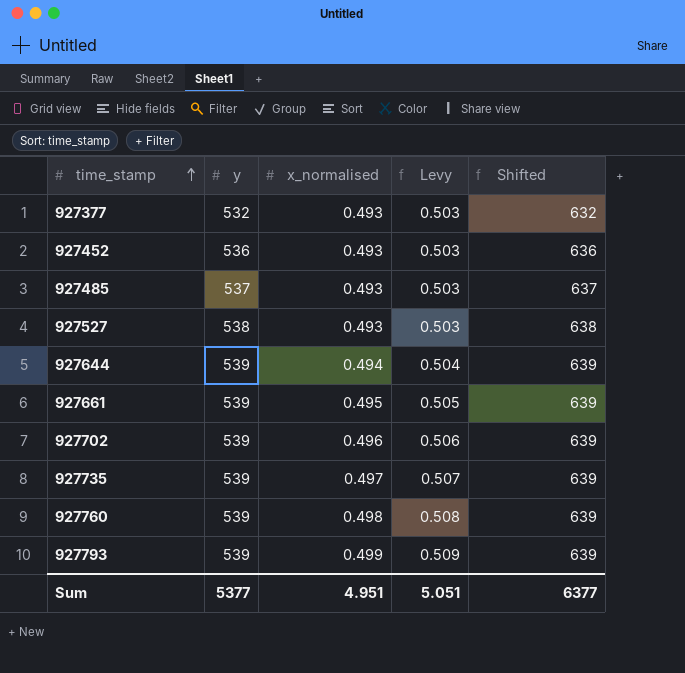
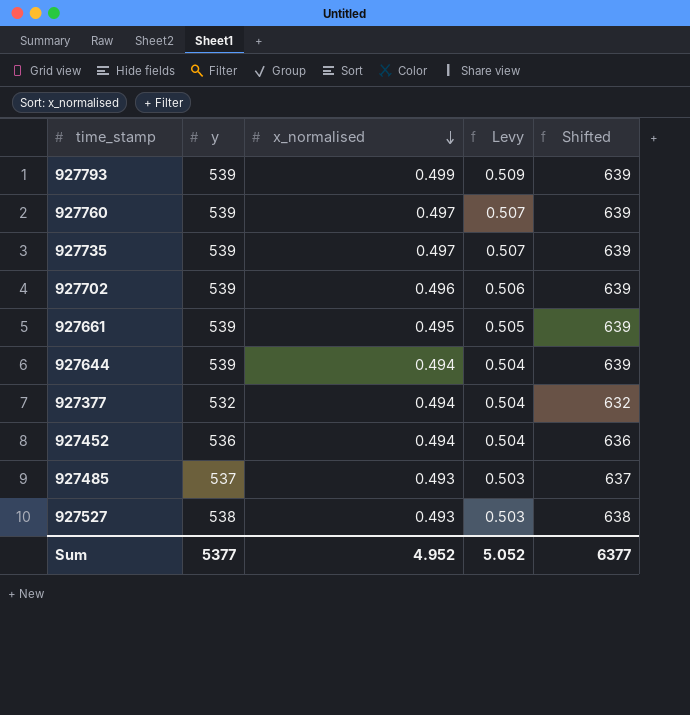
row order: time_stamp ascending -> x_normalised descending
927760 | x_normalised: 0.498 -> 0.497
927760 | Levy: 0.508 -> 0.507
927377 | x_normalised: 0.493 -> 0.494
927377 | Levy: 0.503 -> 0.504
927452 | x_normalised: 0.493 -> 0.494
927452 | Levy: 0.503 -> 0.504
Sum | x_normalised: 4.951 -> 4.952
Sum | Levy: 5.051 -> 5.052

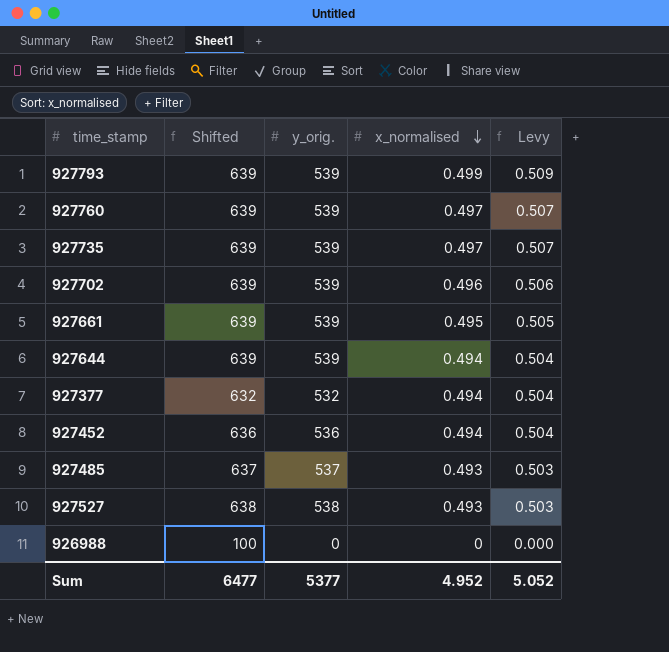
column Shifted | position: 5 -> 2
column name: y -> y_orig.
row 926988: none -> 100 | 0 | 0 | 0.000
Sum | Shifted: 6377 -> 6477

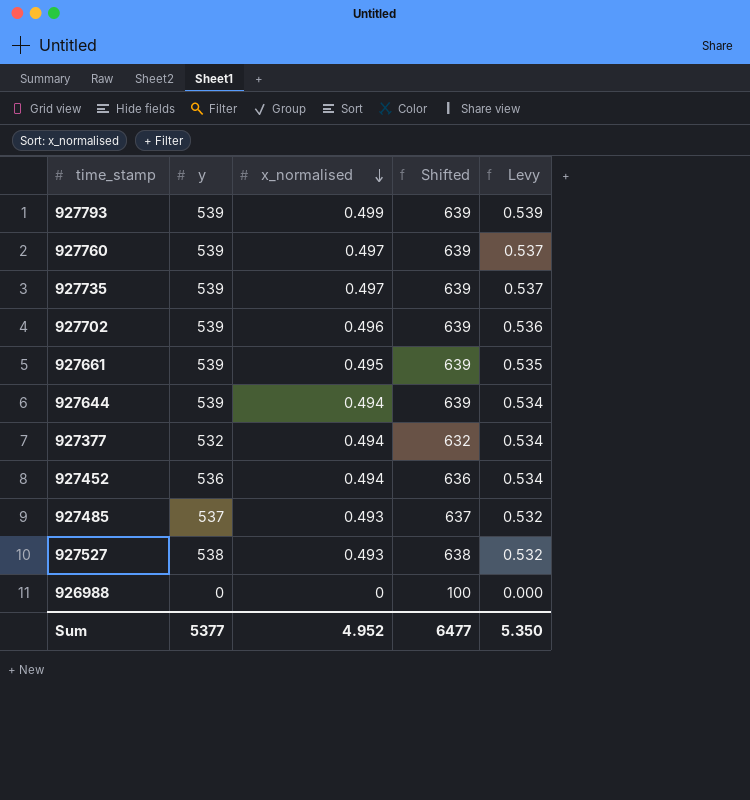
column name: y_orig. -> y
column Shifted | position: 2 -> 4
column Levy | formula: [x_normalised] * 1.02 -> [x_normalised] * 1.08
Sum | Levy: 5.052 -> 5.350

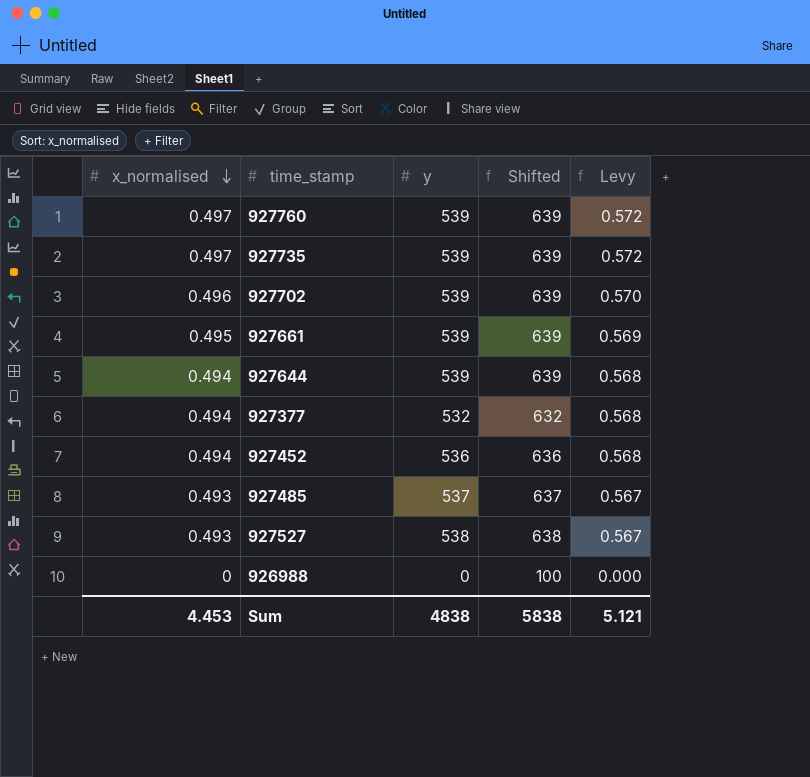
column x_normalised | position: 3 -> 1
column Levy | formula: [x_normalised] * 1.08 -> [x_normalised] * 1.15
row 927793: 539 | 0.499 | 639 | 0.539 -> none
Sum | x_normalised: 4.952 -> 4.453
Sum | y: 5377 -> 4838
Sum | Shifted: 6477 -> 5838
Sum | Levy: 5.350 -> 5.121

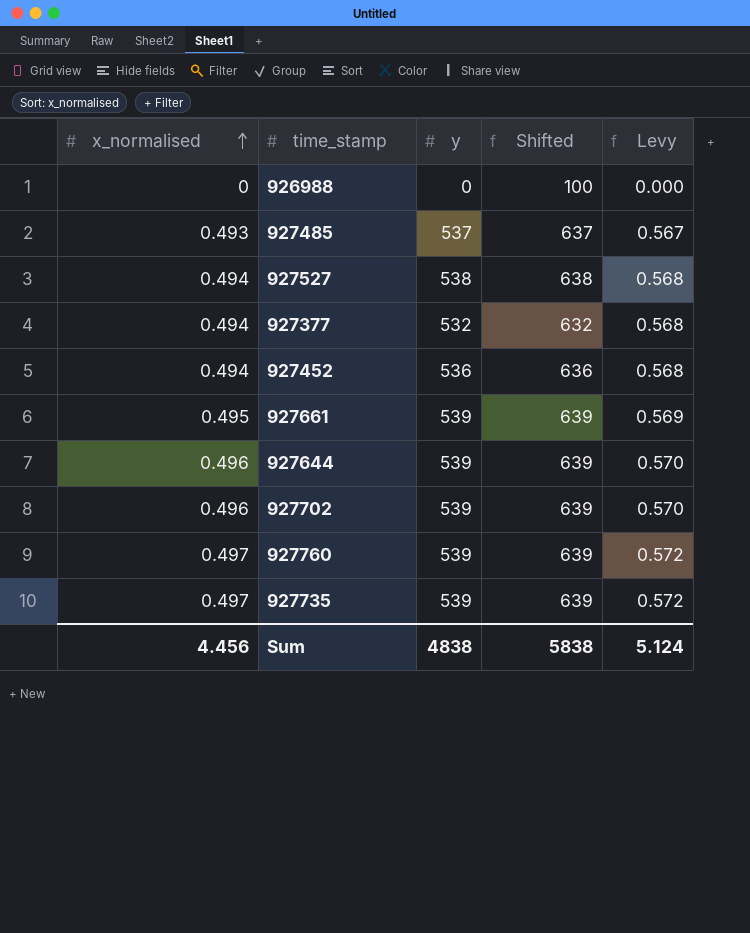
row order: x_normalised descending -> x_normalised ascending
927527 | x_normalised: 0.493 -> 0.494
927527 | Levy: 0.567 -> 0.568
927644 | x_normalised: 0.494 -> 0.496
927644 | Levy: 0.568 -> 0.570
Sum | x_normalised: 4.453 -> 4.456
Sum | Levy: 5.121 -> 5.124

